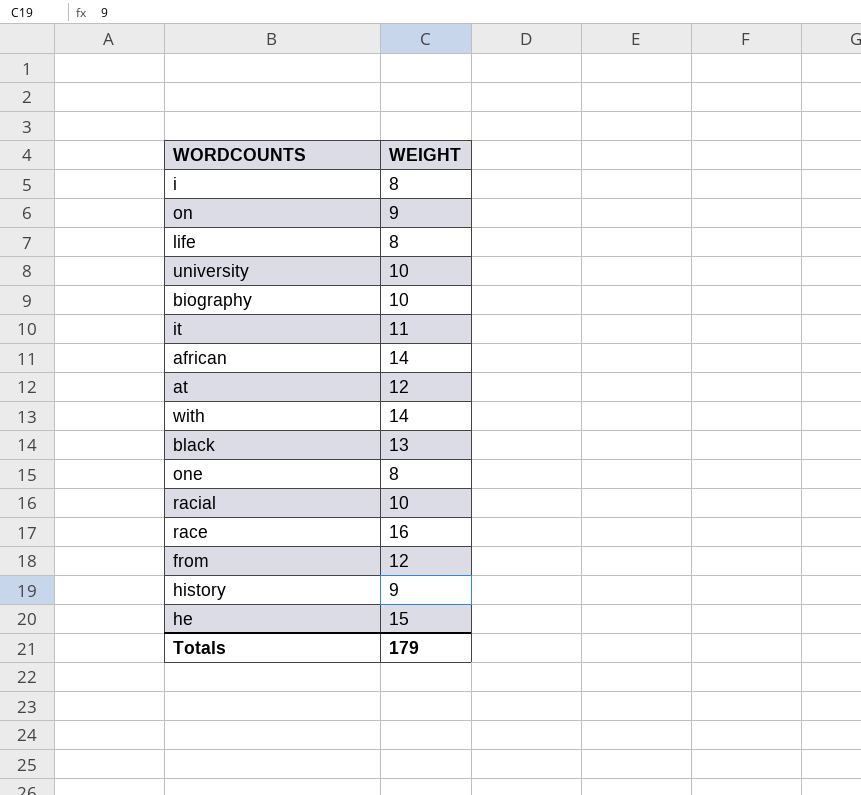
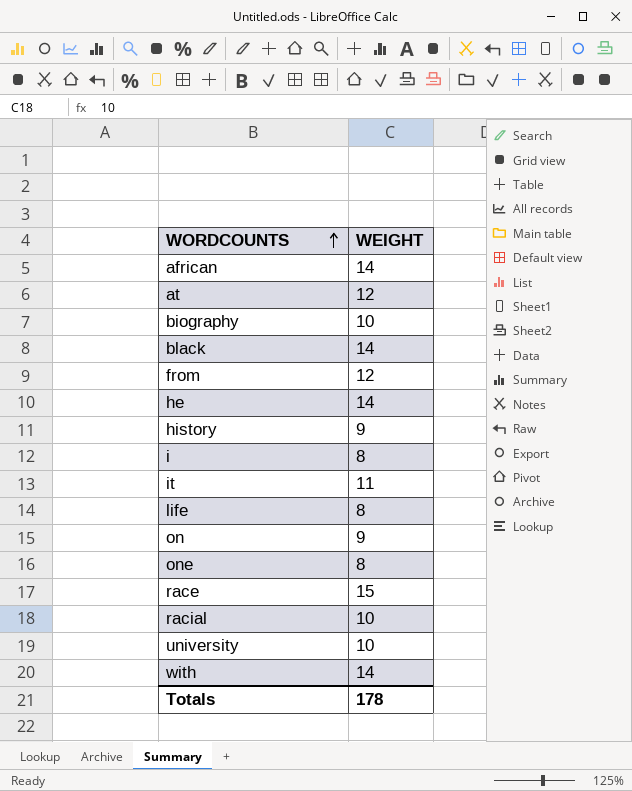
row order: none -> WORDCOUNTS ascending
black | WEIGHT: 13 -> 14
he | WEIGHT: 15 -> 14
race | WEIGHT: 16 -> 15
Totals | WEIGHT: 179 -> 178

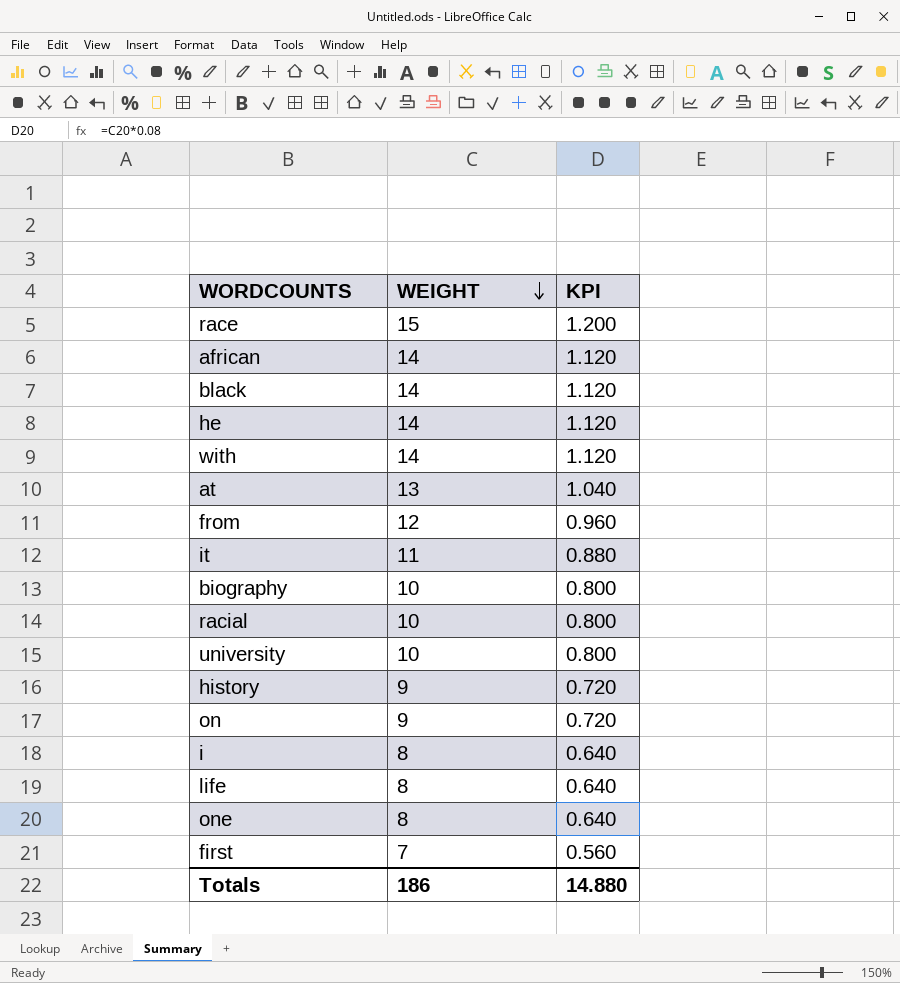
row order: WORDCOUNTS ascending -> WEIGHT descending
column KPI | formula: none -> [WEIGHT] * 0.08
at | WEIGHT: 12 -> 13
row first: none -> 7 | 0.560
Totals | WEIGHT: 178 -> 186

